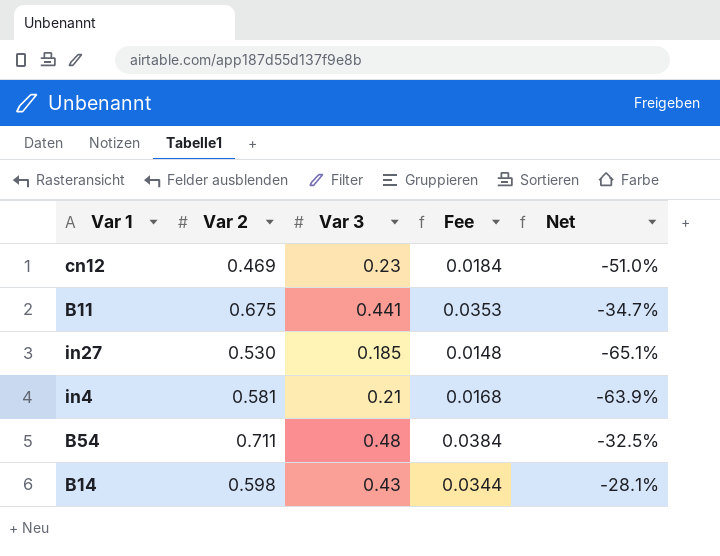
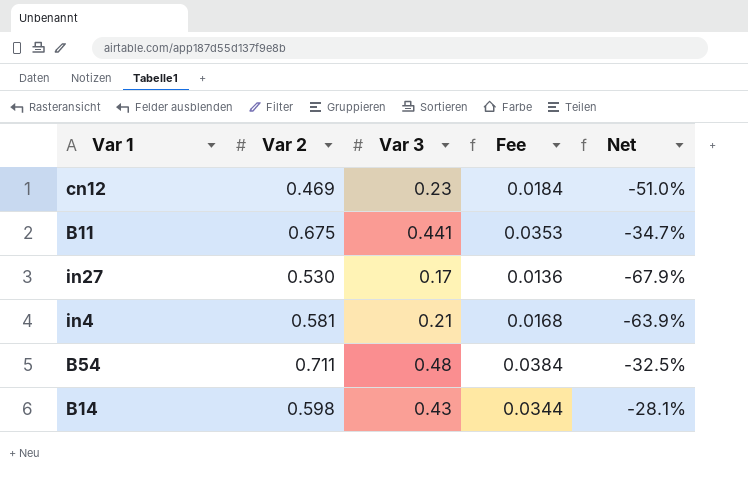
in27 | Var 3: 0.185 -> 0.17
in27 | Fee: 0.0148 -> 0.0136
in27 | Net: -65.1% -> -67.9%

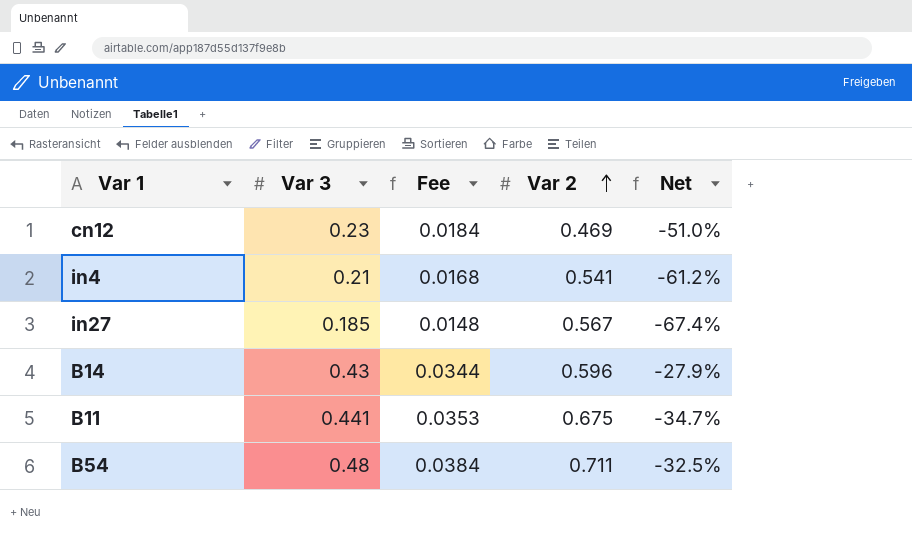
row order: none -> Var 2 ascending
column Var 2 | position: 2 -> 4
in4 | Var 2: 0.581 -> 0.541
in4 | Net: -63.9% -> -61.2%
in27 | Var 3: 0.17 -> 0.185
in27 | Fee: 0.0136 -> 0.0148
in27 | Var 2: 0.530 -> 0.567
in27 | Net: -67.9% -> -67.4%
B14 | Var 2: 0.598 -> 0.596
B14 | Net: -28.1% -> -27.9%

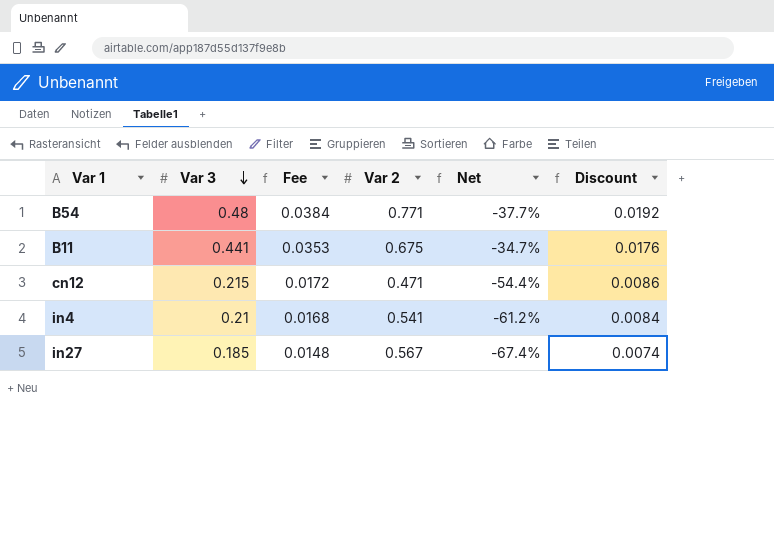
row order: Var 2 ascending -> Var 3 descending
column Discount | formula: none -> [Var 3] * 0.04
row B14: 0.43 | 0.0344 | 0.596 | -27.9% -> none
B54 | Var 2: 0.711 -> 0.771
B54 | Net: -32.5% -> -37.7%
cn12 | Var 3: 0.23 -> 0.215
cn12 | Fee: 0.0184 -> 0.0172
cn12 | Var 2: 0.469 -> 0.471
cn12 | Net: -51.0% -> -54.4%

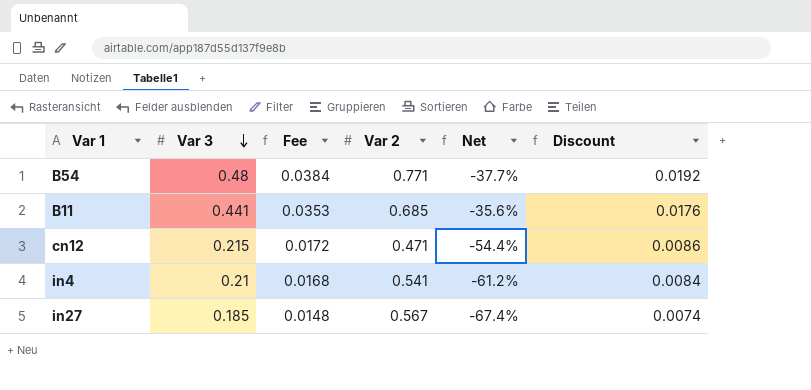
B11 | Var 2: 0.675 -> 0.685
B11 | Net: -34.7% -> -35.6%

